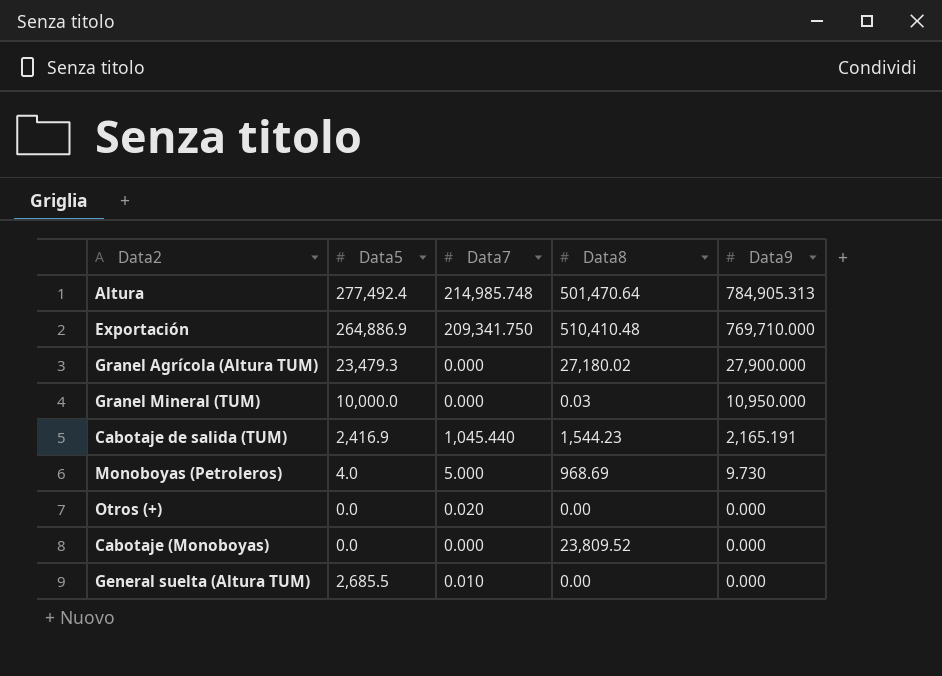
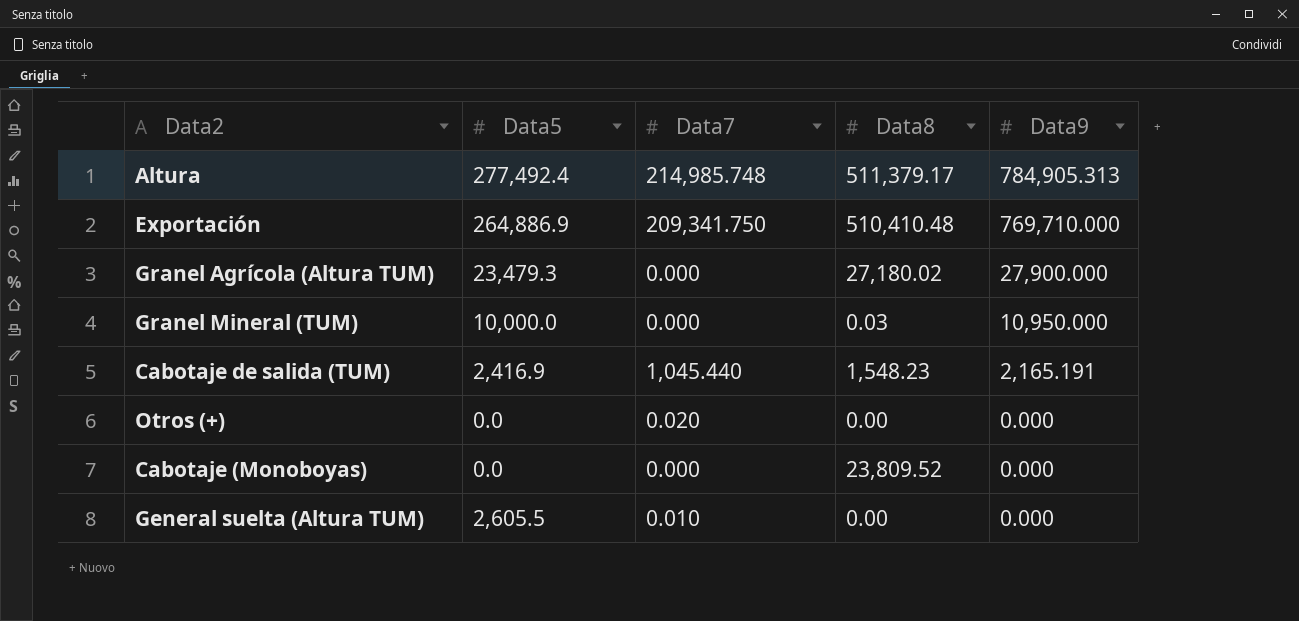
row Monoboyas (Petroleros): 4.0 | 5.000 | 968.69 | 9.730 -> none
Altura | Data8: 501,470.64 -> 511,379.17
Cabotaje de salida (TUM) | Data8: 1,544.23 -> 1,548.23
General suelta (Altura TUM) | Data5: 2,685.5 -> 2,605.5

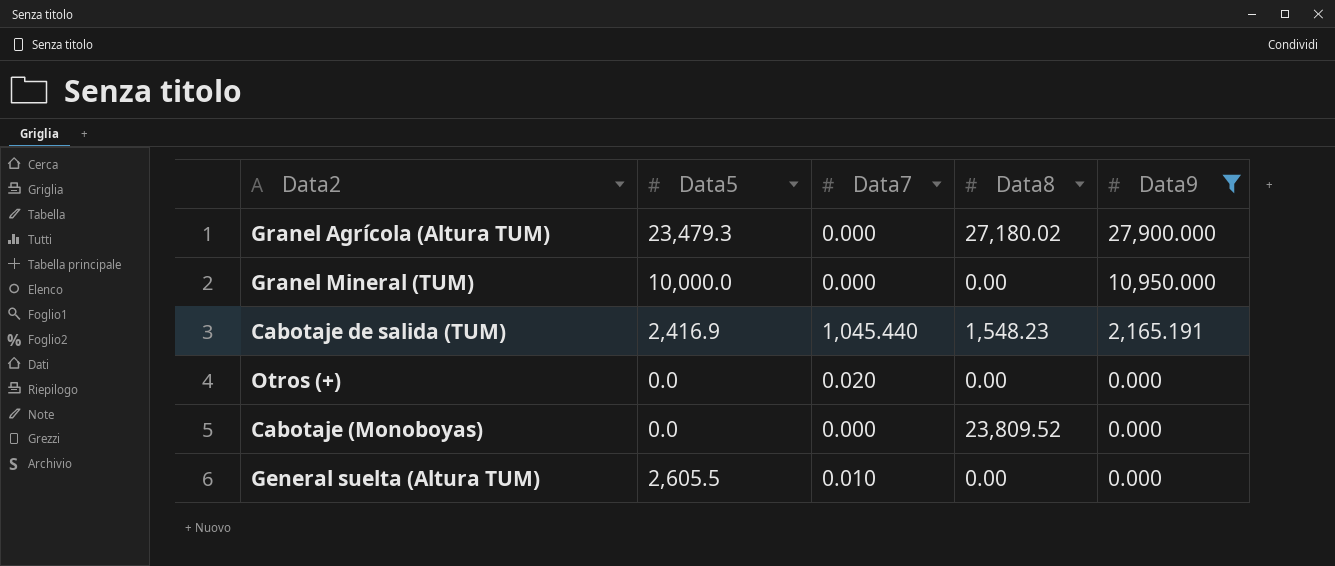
filter: none -> Data9 <= 27,900.000
Granel Mineral (TUM) | Data8: 0.03 -> 0.00

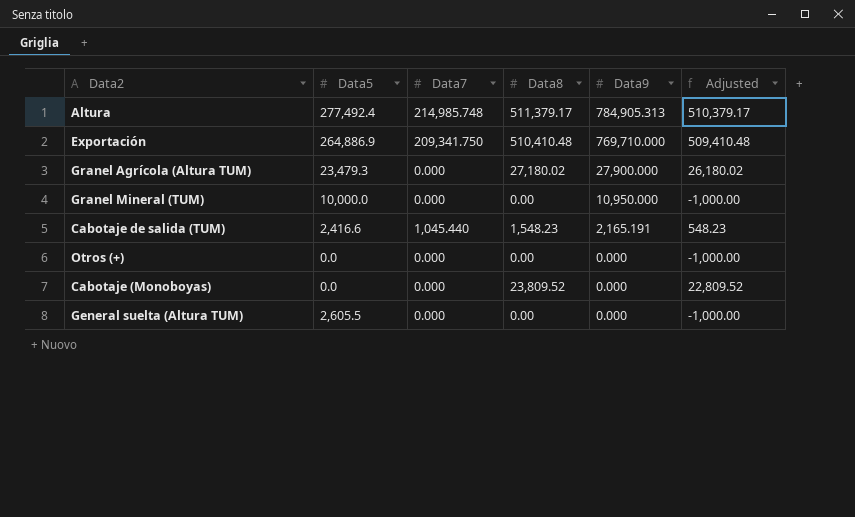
filter: Data9 <= 27,900.000 -> none
column Adjusted | formula: none -> [Data8] - 1000
Cabotaje de salida (TUM) | Data5: 2,416.9 -> 2,416.6
Otros (+) | Data7: 0.020 -> 0.000
General suelta (Altura TUM) | Data7: 0.010 -> 0.000

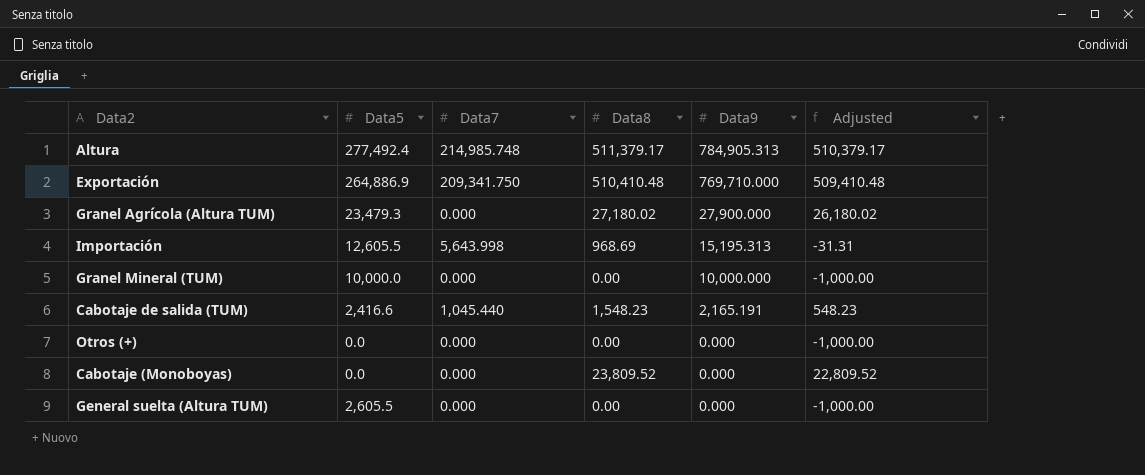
row Importación: none -> 12,605.5 | 5,643.998 | 968.69 | 15,195.313 | -31.31
Granel Mineral (TUM) | Data9: 10,950.000 -> 10,000.000

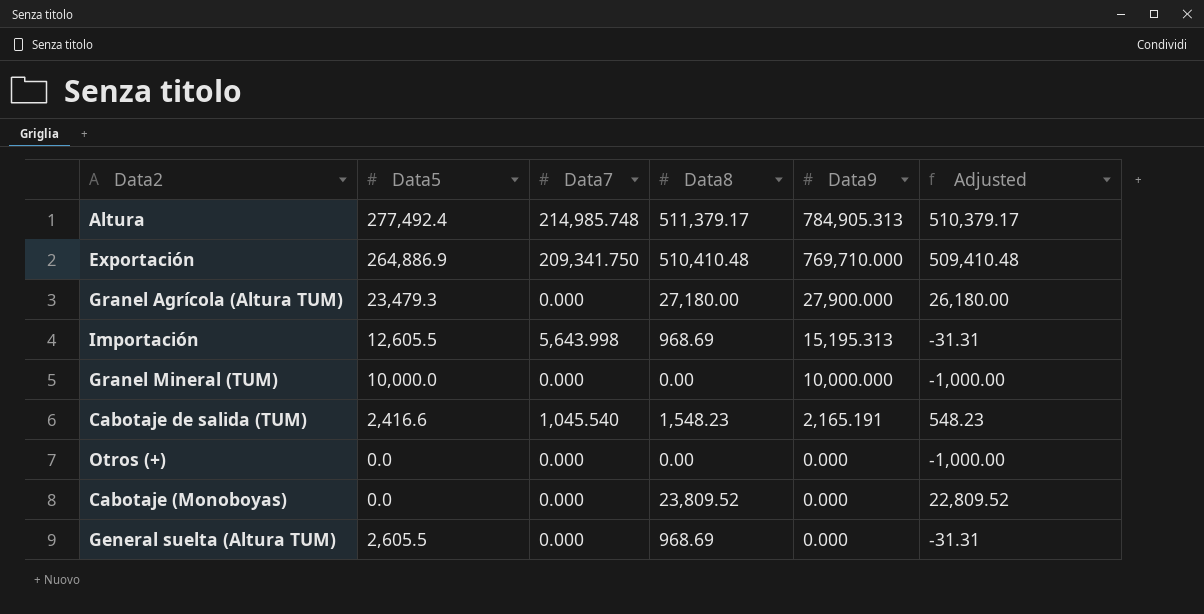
Granel Agrícola (Altura TUM) | Data8: 27,180.02 -> 27,180.00
Granel Agrícola (Altura TUM) | Adjusted: 26,180.02 -> 26,180.00
Cabotaje de salida (TUM) | Data7: 1,045.440 -> 1,045.540
General suelta (Altura TUM) | Data8: 0.00 -> 968.69
General suelta (Altura TUM) | Adjusted: -1,000.00 -> -31.31

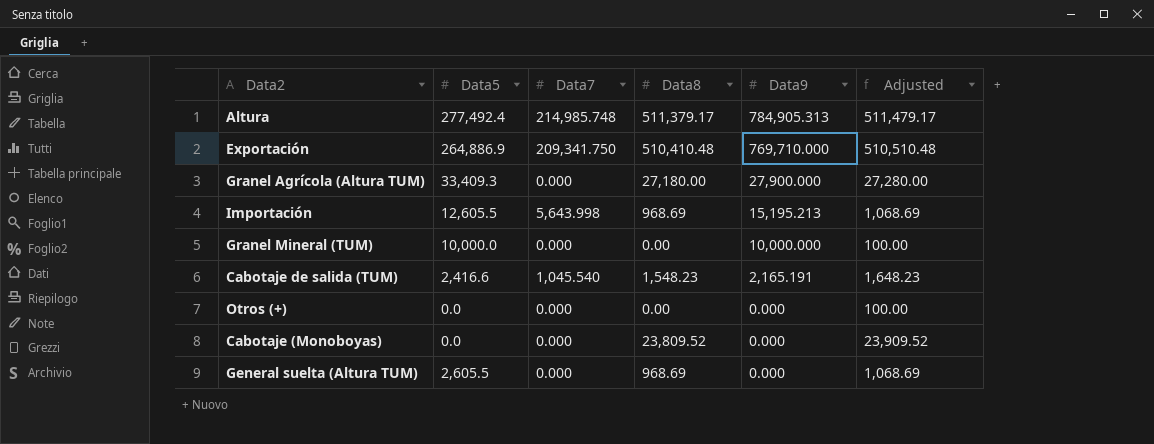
column Adjusted | formula: [Data8] - 1000 -> [Data8] + 100
Granel Agrícola (Altura TUM) | Data5: 23,479.3 -> 33,409.3
Importación | Data9: 15,195.313 -> 15,195.213

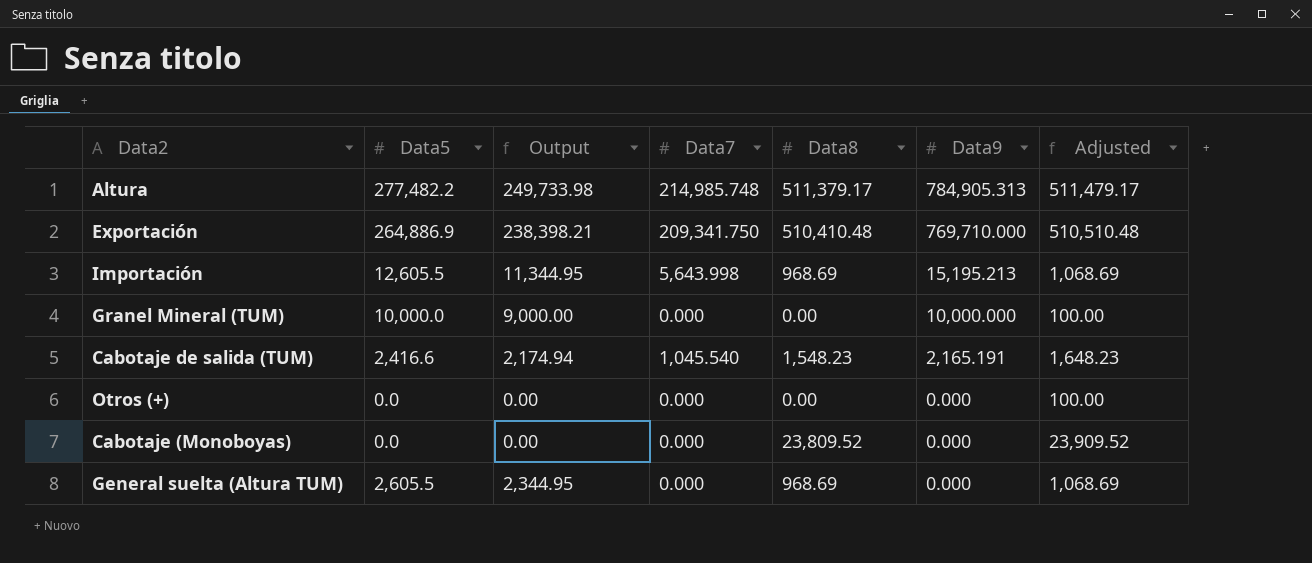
column Output | formula: none -> [Data5] * 0.9
row Granel Agrícola (Altura TUM): 33,409.3 | 0.000 | 27,180.00 | 27,900.000 | 27,280.00 -> none
Altura | Data5: 277,492.4 -> 277,482.2

